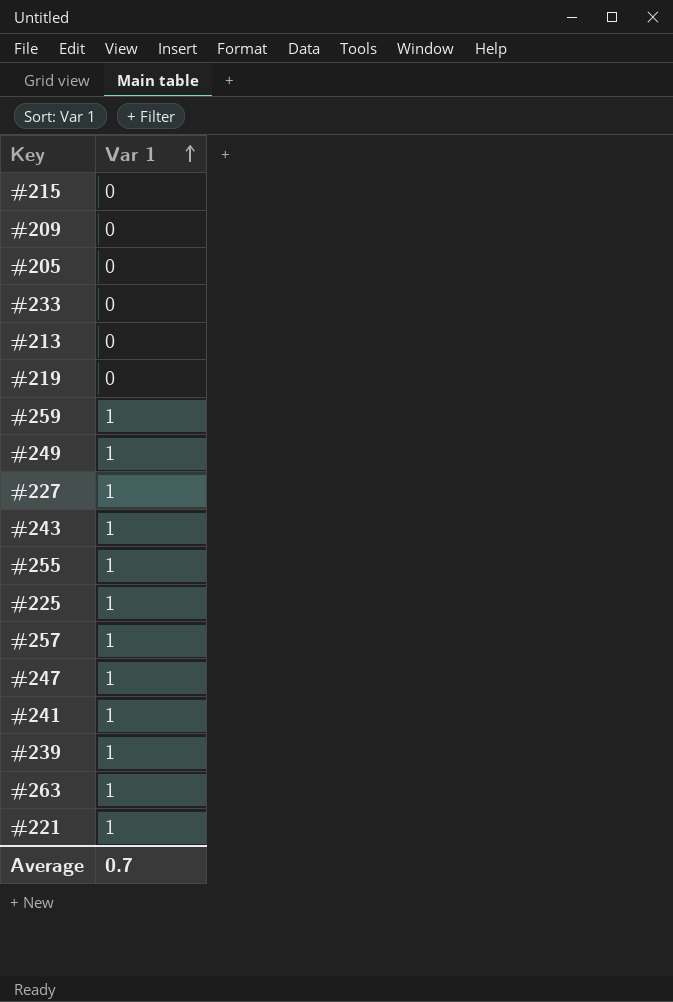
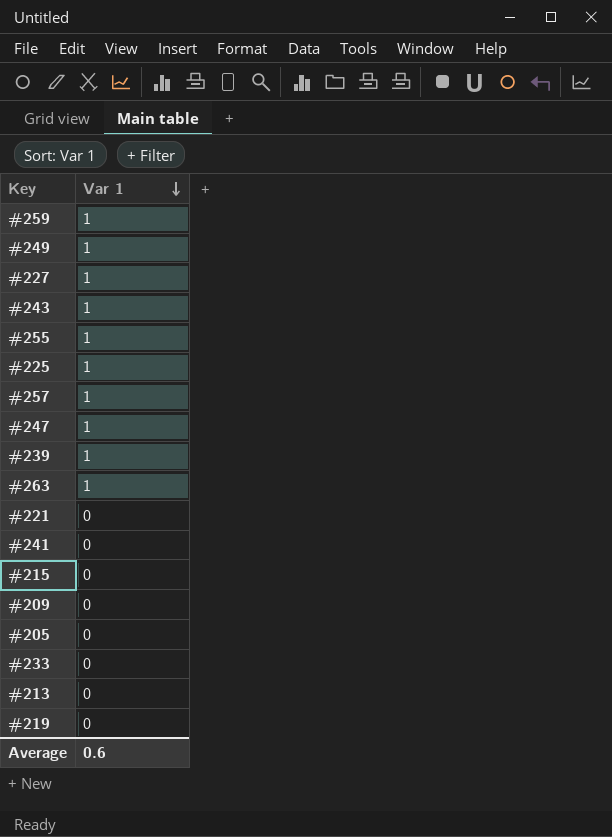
row order: Var 1 ascending -> Var 1 descending
#221 | Var 1: 1 -> 0
#241 | Var 1: 1 -> 0
Average | Var 1: 0.7 -> 0.6

